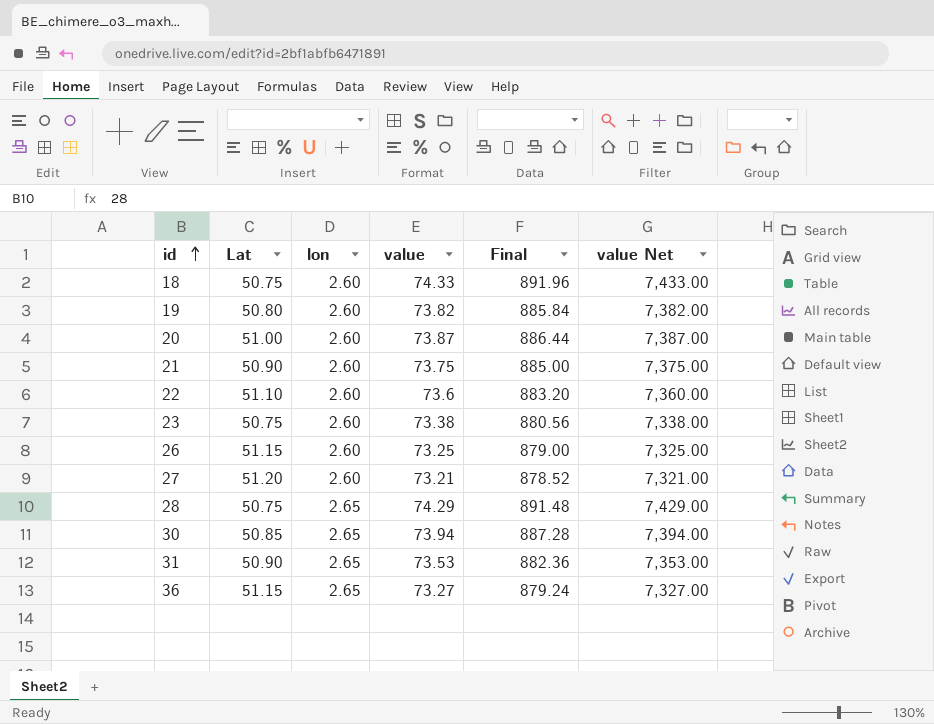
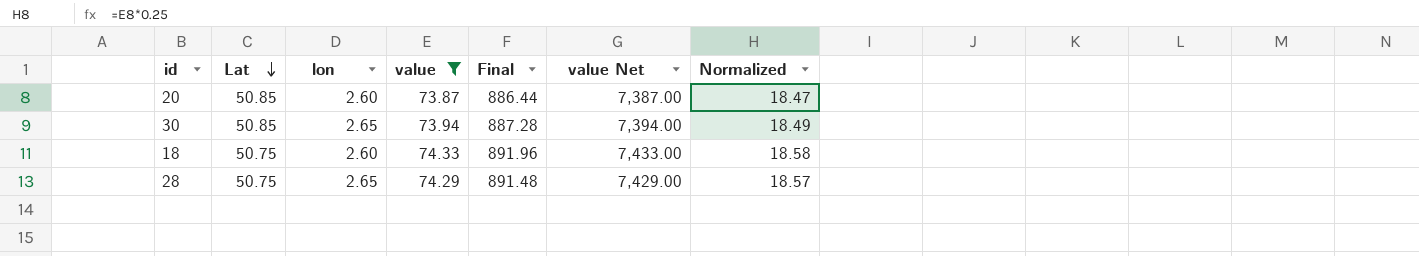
filter: none -> value >= 73.87
row order: id ascending -> Lat descending
column Normalized | formula: none -> [value] * 0.25
20 | Lat: 51.00 -> 50.85

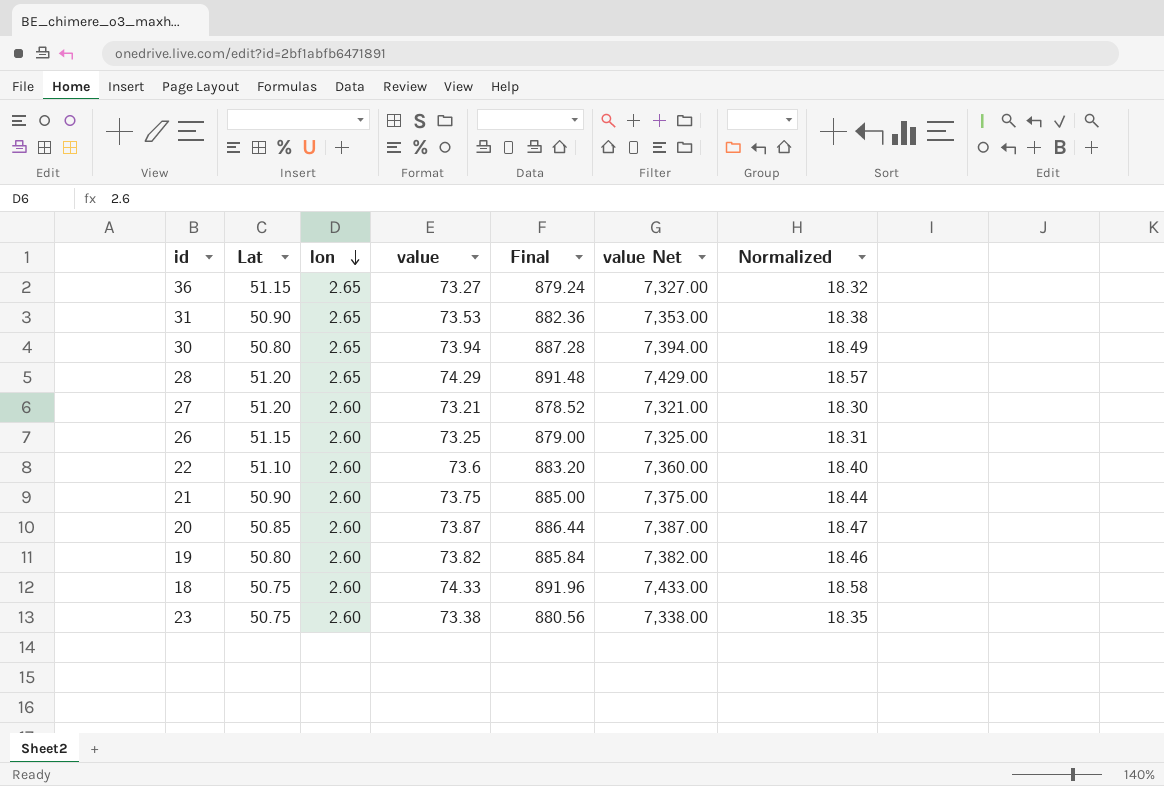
filter: value >= 73.87 -> none
row order: Lat descending -> lon descending
30 | Lat: 50.85 -> 50.80
28 | Lat: 50.75 -> 51.20

